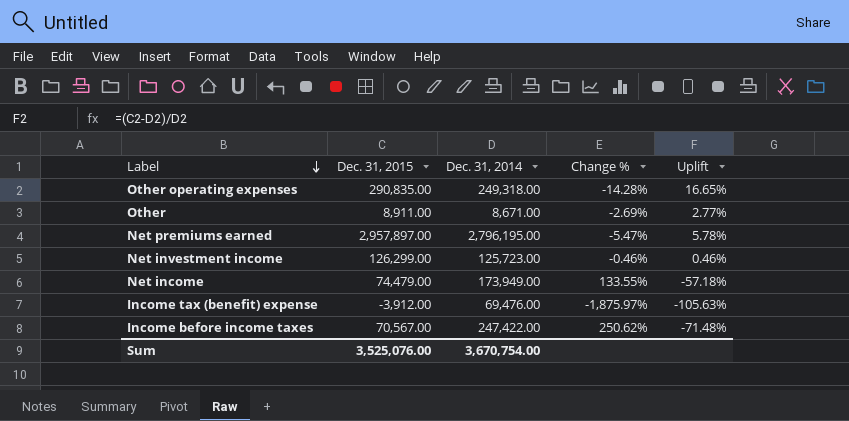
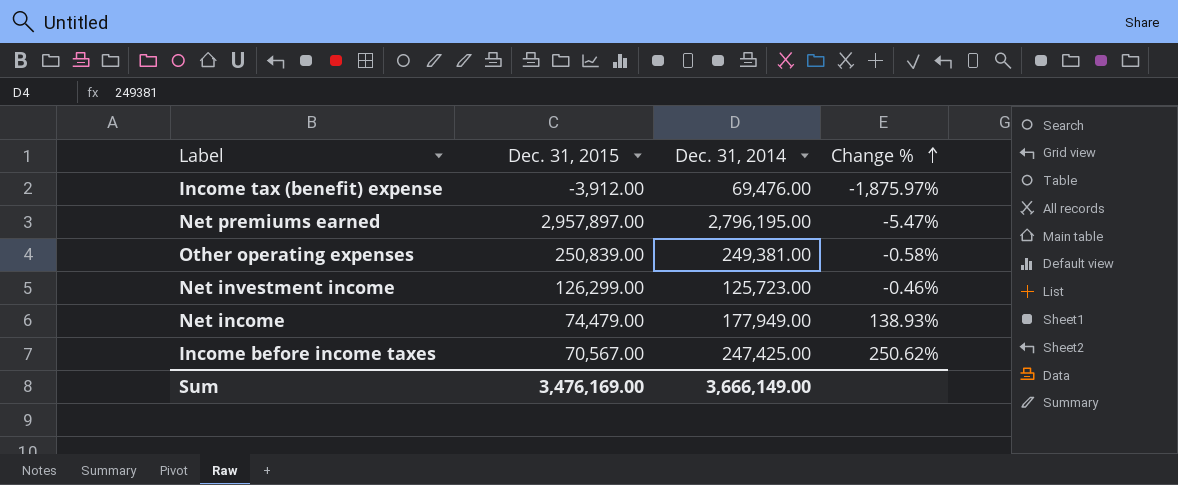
row order: Label descending -> Change % ascending
column Uplift | formula: ([Dec. 31, 2015] - [Dec. 31, 2014]) / [Dec. 31, 2014] -> none
row Other: 8,911.00 | 8,671.00 | -2.69% | 2.77% -> none
Other operating expenses | Dec. 31, 2015: 290,835.00 -> 250,839.00
Other operating expenses | Dec. 31, 2014: 249,318.00 -> 249,381.00
Other operating expenses | Change %: -14.28% -> -0.58%
Net income | Dec. 31, 2014: 173,949.00 -> 177,949.00
Net income | Change %: 133.55% -> 138.93%
Income before income taxes | Dec. 31, 2014: 247,422.00 -> 247,425.00
Sum | Dec. 31, 2015: 3,525,076.00 -> 3,476,169.00
Sum | Dec. 31, 2014: 3,670,754.00 -> 3,666,149.00

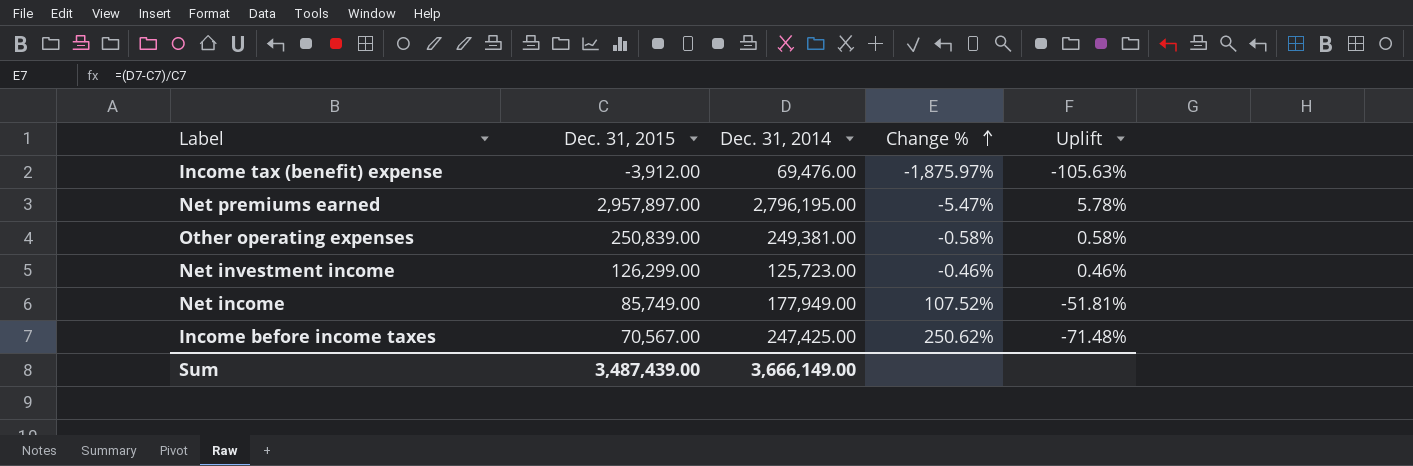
column Uplift | formula: none -> ([Dec. 31, 2015] - [Dec. 31, 2014]) / [Dec. 31, 2014]
Net income | Dec. 31, 2015: 74,479.00 -> 85,749.00
Net income | Change %: 138.93% -> 107.52%
Sum | Dec. 31, 2015: 3,476,169.00 -> 3,487,439.00

